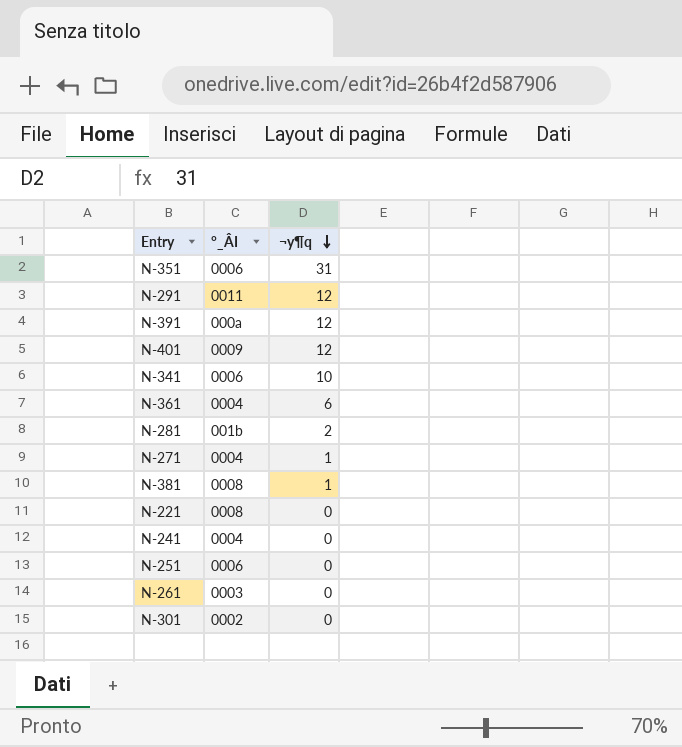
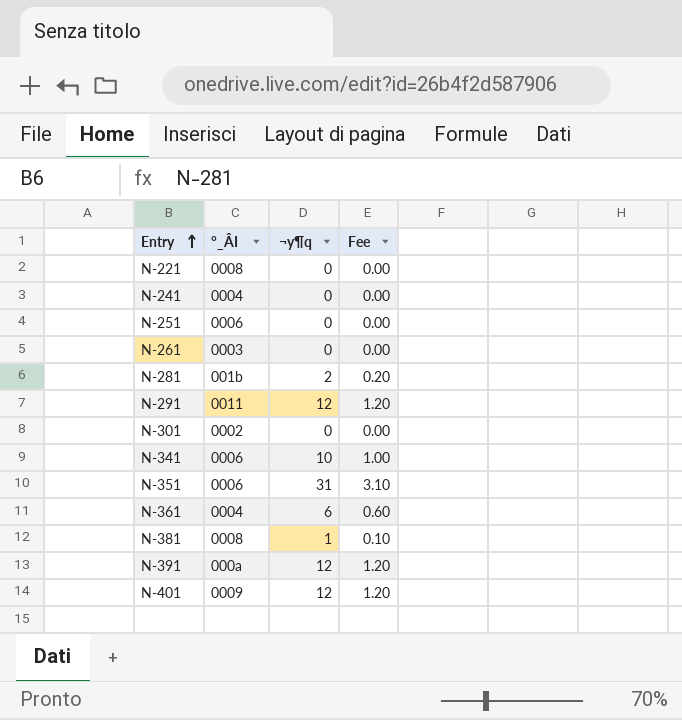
row order: ¬y¶q descending -> Entry ascending
column Fee | formula: none -> [¬y¶q] * 0.1
row N-271: 0004 | 1 -> none

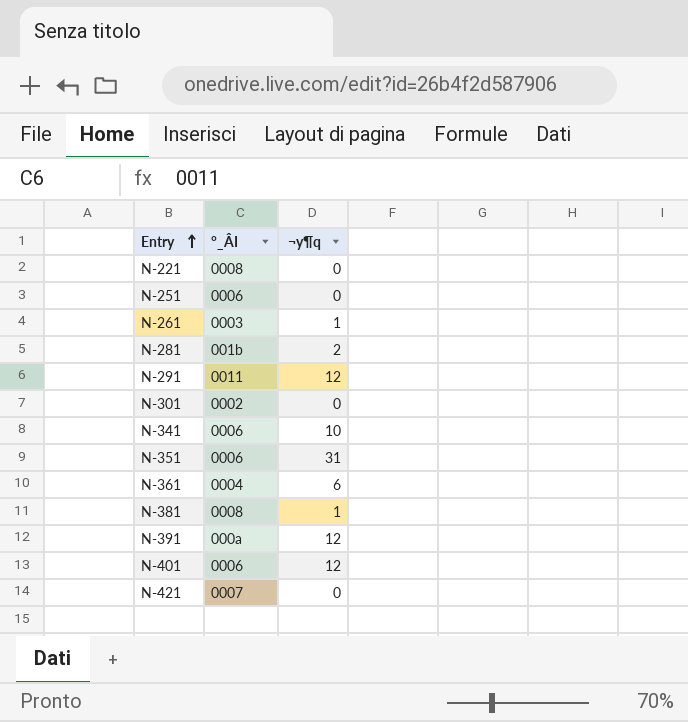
column Fee | formula: [¬y¶q] * 0.1 -> none
row N-241: 0004 | 0 | 0.00 -> none
N-261 | ¬y¶q: 0 -> 1
N-401 | °_ÂI: 0009 -> 0006
row N-421: none -> 0007 | 0

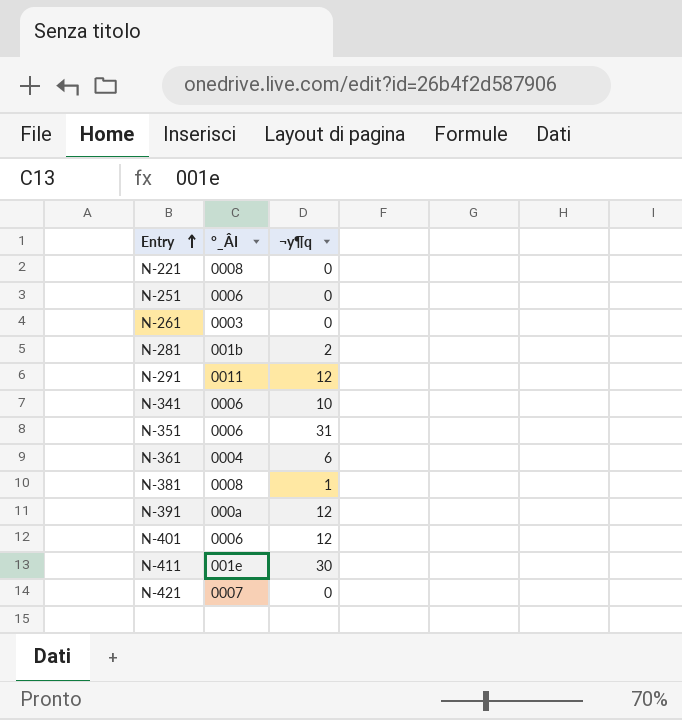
row N-301: 0002 | 0 -> none
N-261 | ¬y¶q: 1 -> 0
row N-411: none -> 001e | 30

